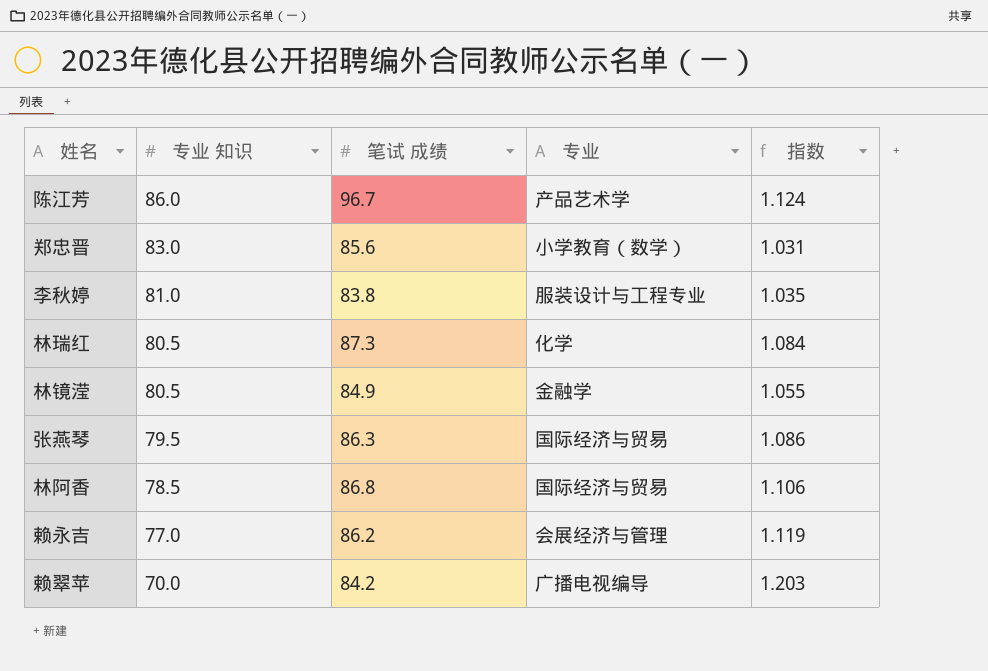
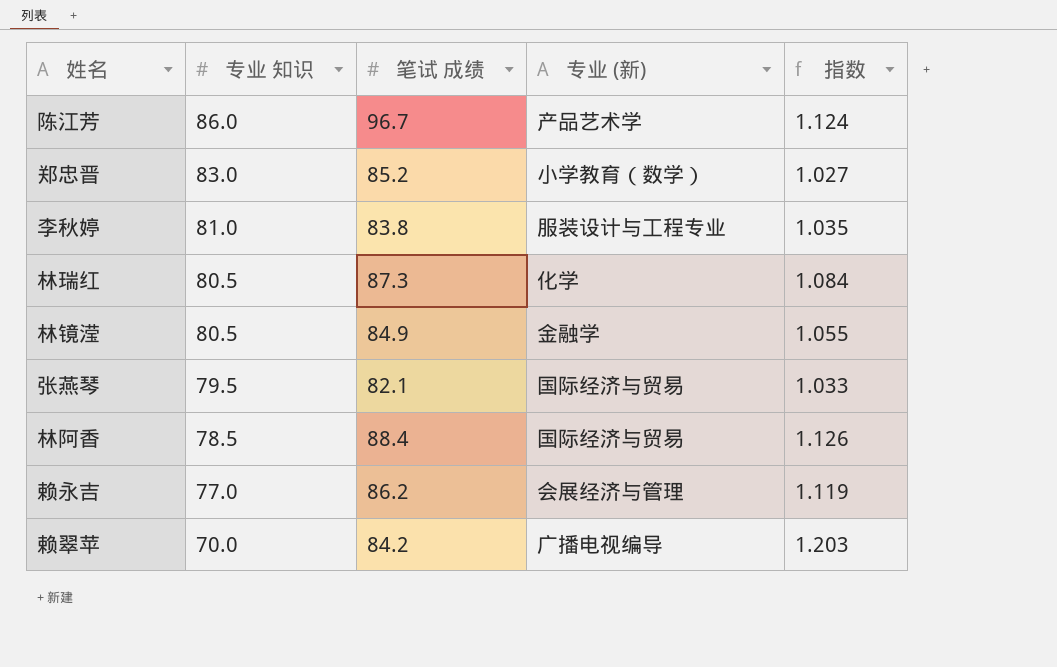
column name: 专业 -> 专业 (新)
郑忠晋 | 笔试 成绩: 85.6 -> 85.2
郑忠晋 | 指数: 1.031 -> 1.027
张燕琴 | 笔试 成绩: 86.3 -> 82.1
张燕琴 | 指数: 1.086 -> 1.033
林阿香 | 笔试 成绩: 86.8 -> 88.4
林阿香 | 指数: 1.106 -> 1.126

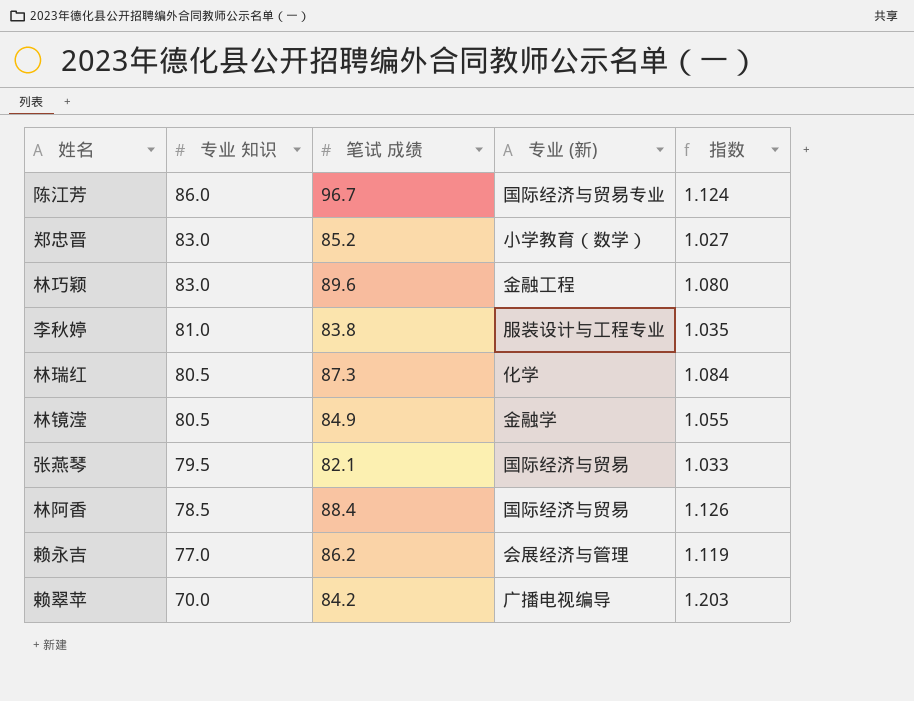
陈江芳 | 专业 (新): 产品艺术学 -> 国际经济与贸易专业
row 林巧颖: none -> 83.0 | 89.6 | 金融工程 | 1.080

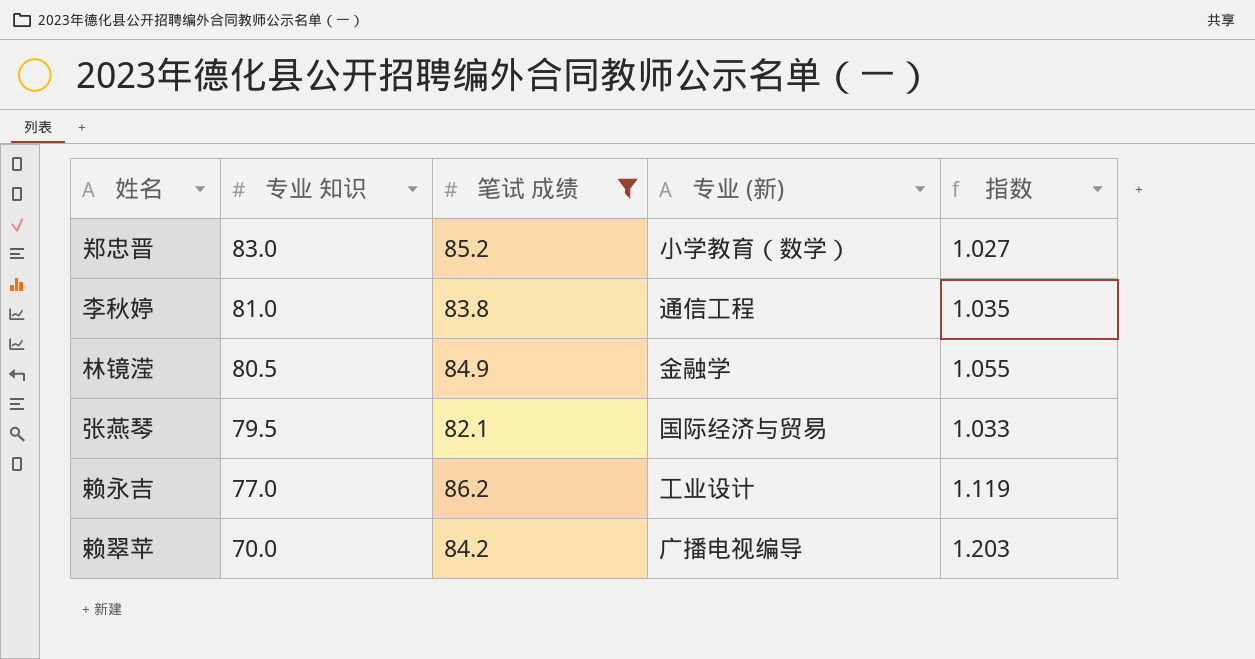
filter: none -> 笔试 成绩 <= 86.2
李秋婷 | 专业 (新): 服装设计与工程专业 -> 通信工程
赖永吉 | 专业 (新): 会展经济与管理 -> 工业设计

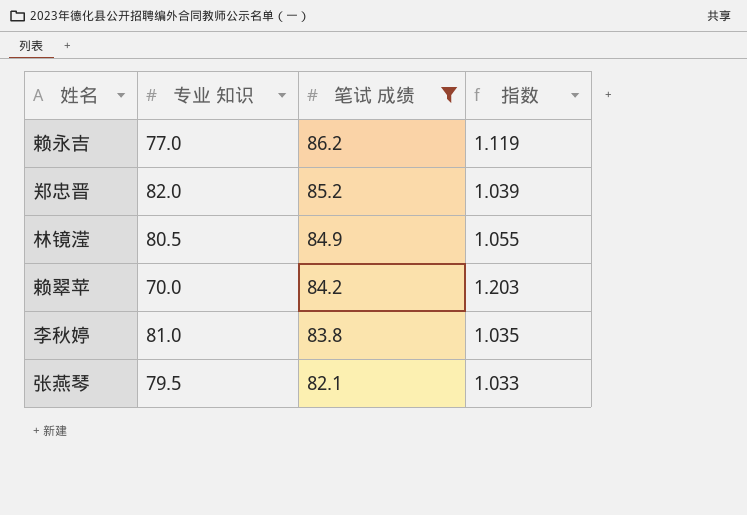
row order: 专业 知识 descending -> 笔试 成绩 descending
column 专业 (新) | position: 4 -> none
郑忠晋 | 专业 知识: 83.0 -> 82.0
郑忠晋 | 指数: 1.027 -> 1.039

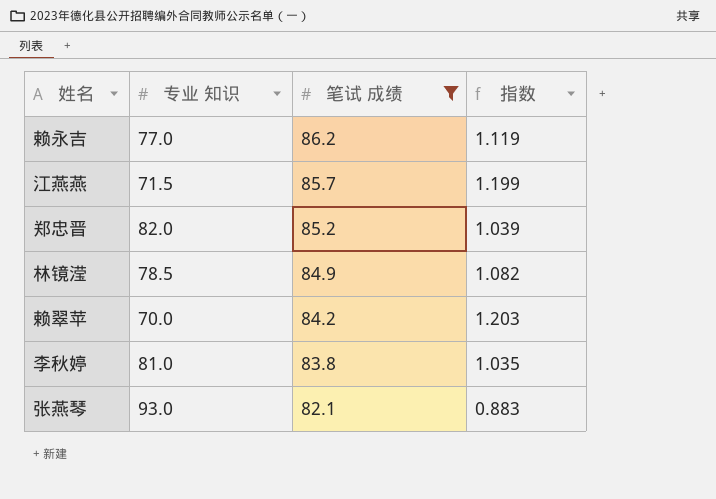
row 江燕燕: none -> 71.5 | 85.7 | 1.199
林镜滢 | 专业 知识: 80.5 -> 78.5
林镜滢 | 指数: 1.055 -> 1.082
张燕琴 | 专业 知识: 79.5 -> 93.0
张燕琴 | 指数: 1.033 -> 0.883

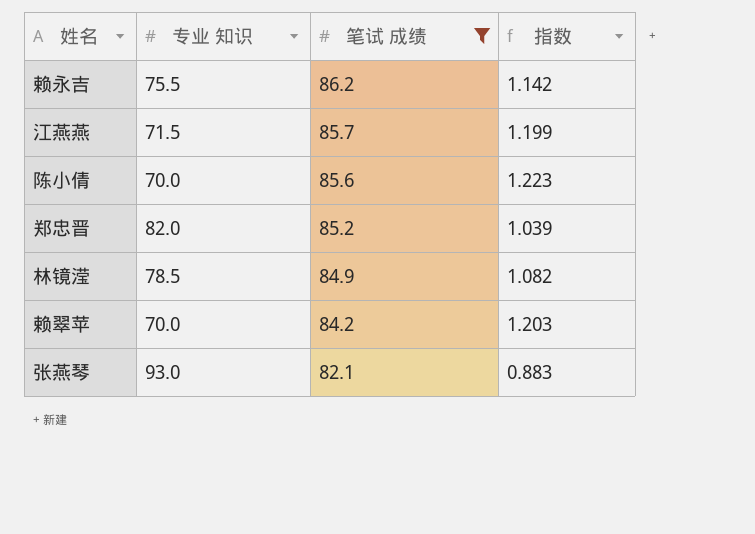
row 李秋婷: 81.0 | 83.8 | 1.035 -> none
赖永吉 | 专业 知识: 77.0 -> 75.5
赖永吉 | 指数: 1.119 -> 1.142
row 陈小倩: none -> 70.0 | 85.6 | 1.223

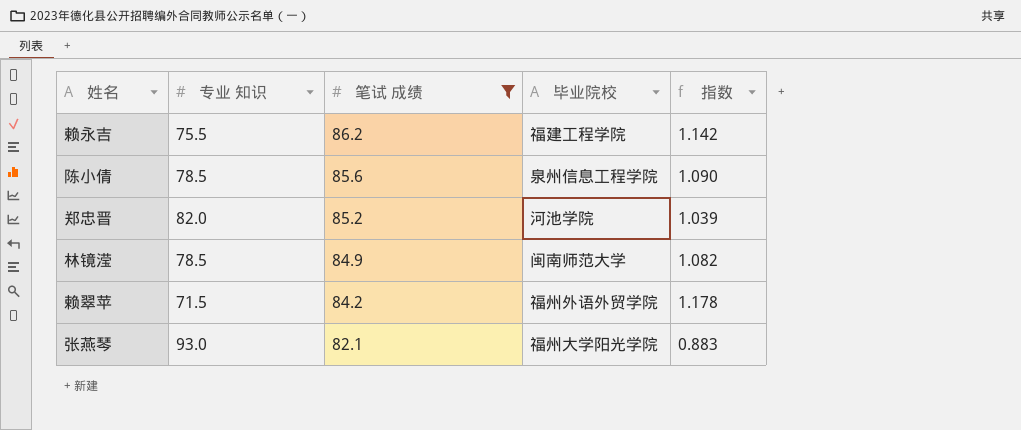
column 毕业院校 | position: none -> 4
row 江燕燕: 71.5 | 85.7 | 1.199 -> none
陈小倩 | 专业 知识: 70.0 -> 78.5
陈小倩 | 指数: 1.223 -> 1.090
赖翠苹 | 专业 知识: 70.0 -> 71.5
赖翠苹 | 指数: 1.203 -> 1.178

